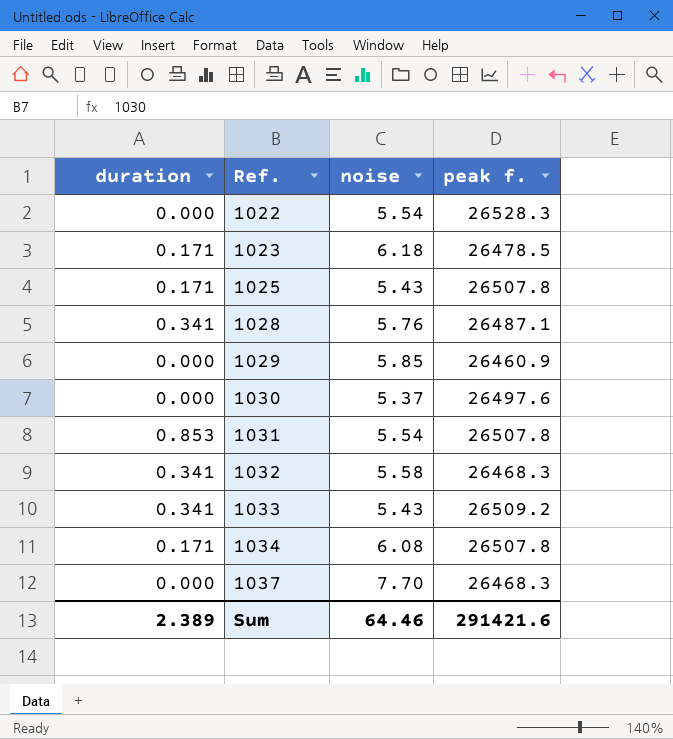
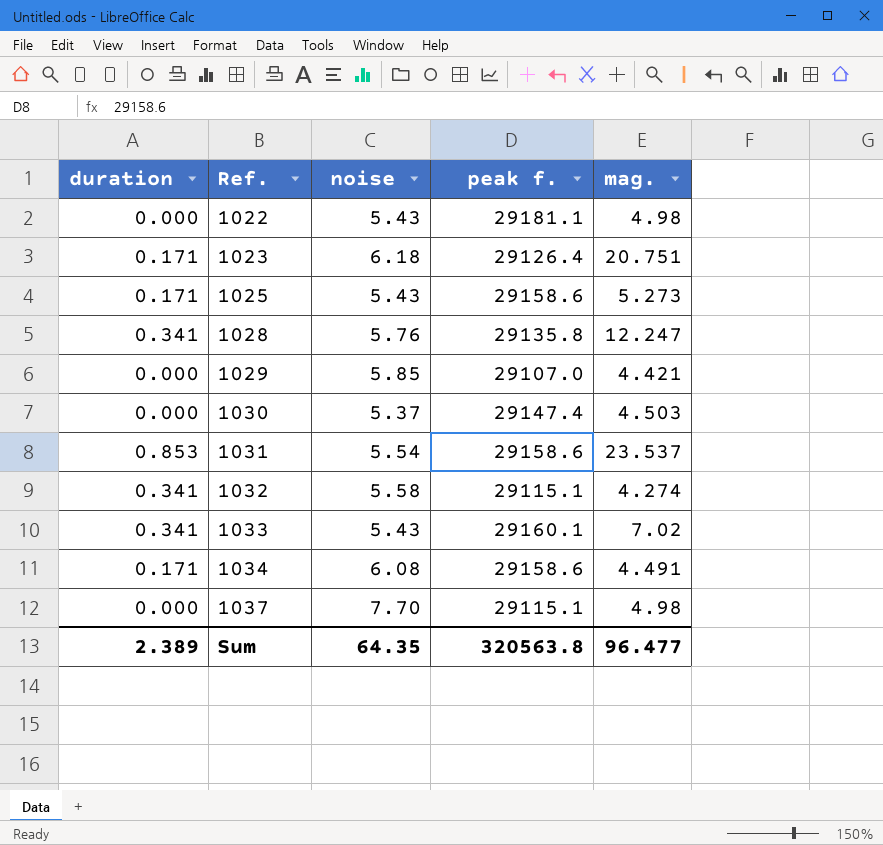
column mag. | position: none -> 5
1022 | noise: 5.54 -> 5.43
1022 | peak f.: 26528.3 -> 29181.1
1023 | peak f.: 26478.5 -> 29126.4
1025 | peak f.: 26507.8 -> 29158.6
1028 | peak f.: 26487.1 -> 29135.8
1029 | peak f.: 26460.9 -> 29107.0
1030 | peak f.: 26497.6 -> 29147.4
1031 | peak f.: 26507.8 -> 29158.6
1032 | peak f.: 26468.3 -> 29115.1
1033 | peak f.: 26509.2 -> 29160.1
1034 | peak f.: 26507.8 -> 29158.6
1037 | peak f.: 26468.3 -> 29115.1
Sum | noise: 64.46 -> 64.35
Sum | peak f.: 291421.6 -> 320563.8

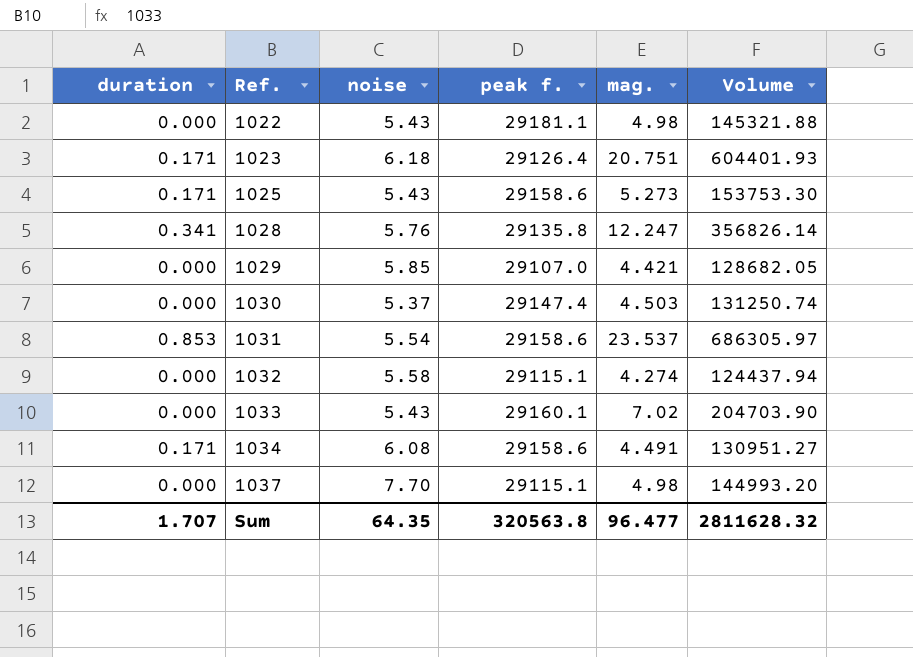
column Volume | formula: none -> [peak f.] * [mag.]
1032 | duration: 0.341 -> 0.000
1033 | duration: 0.341 -> 0.000
Sum | duration: 2.389 -> 1.707

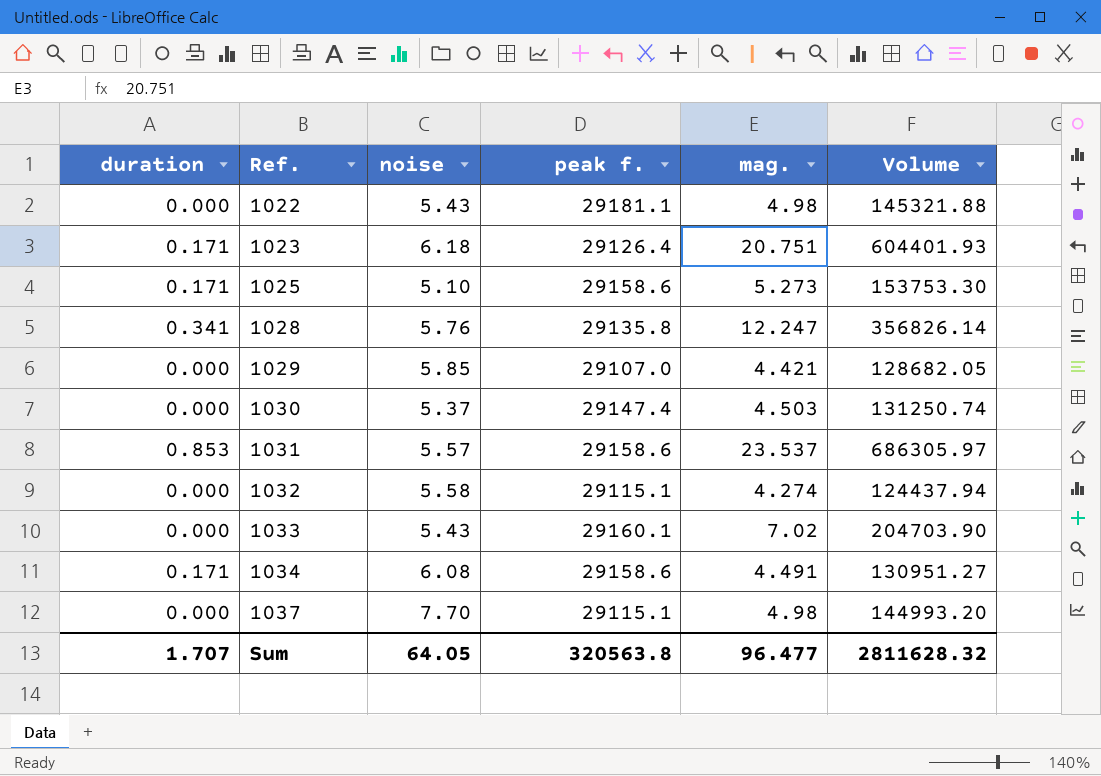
1025 | noise: 5.43 -> 5.10
1031 | noise: 5.54 -> 5.57
Sum | noise: 64.35 -> 64.05

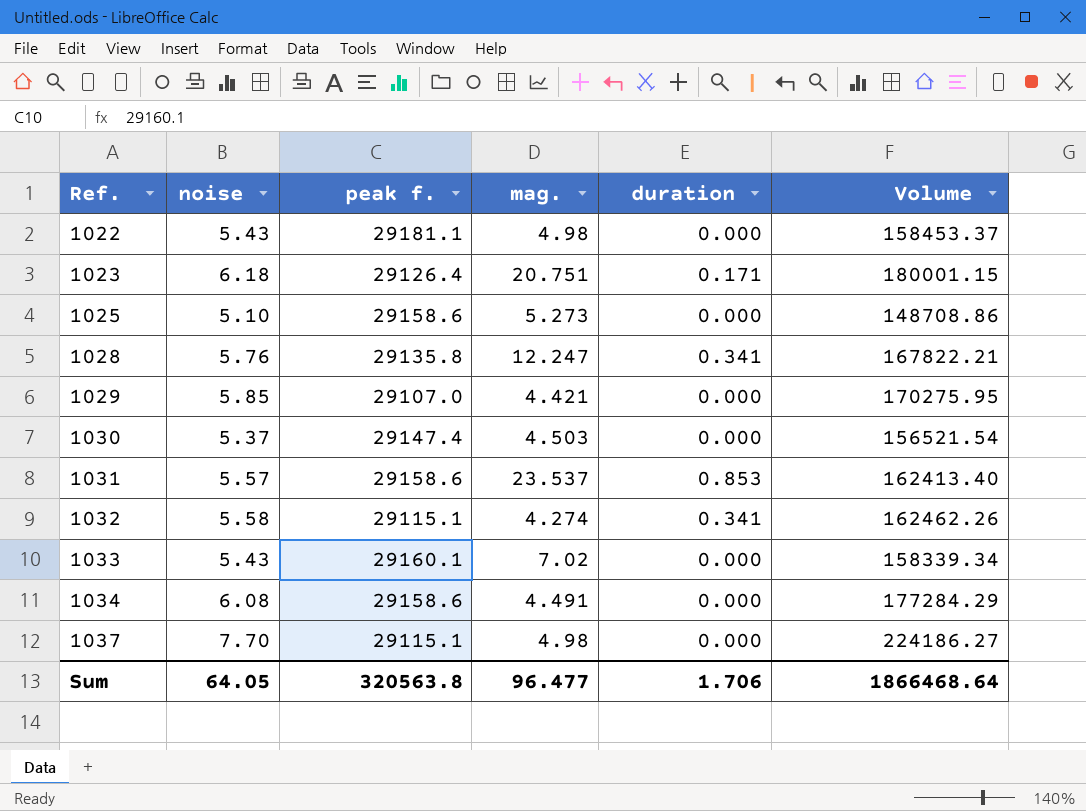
column duration | position: 1 -> 5
column Volume | formula: [peak f.] * [mag.] -> [noise] * [peak f.]
1025 | duration: 0.171 -> 0.000
1032 | duration: 0.000 -> 0.341
1034 | duration: 0.171 -> 0.000
Sum | duration: 1.707 -> 1.706
Sum | Volume: 2811628.32 -> 1866468.64

